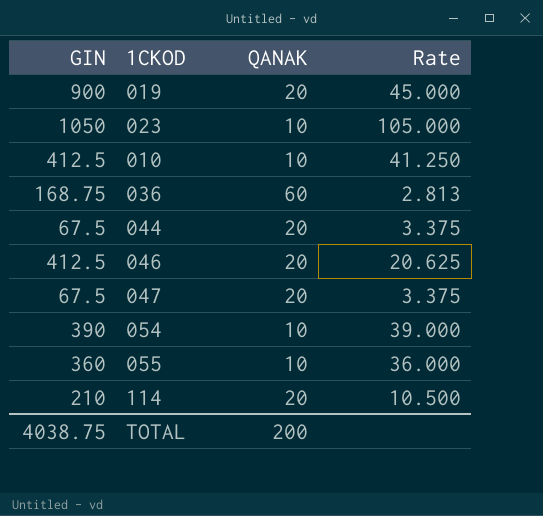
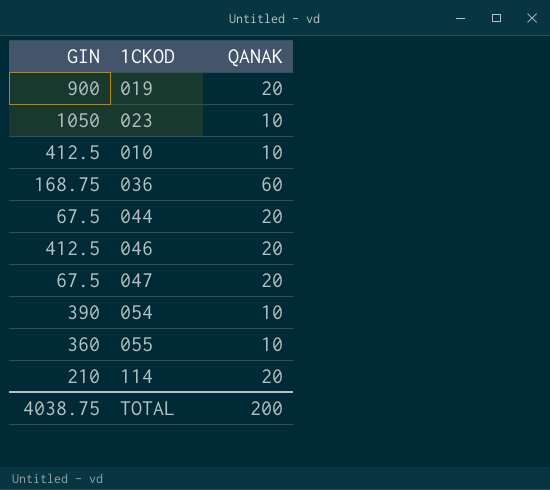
column Rate | formula: [GIN] / [QANAK] -> none

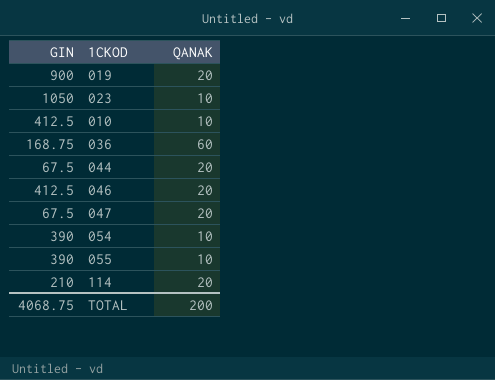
055 | GIN: 360 -> 390
TOTAL | GIN: 4038.75 -> 4068.75

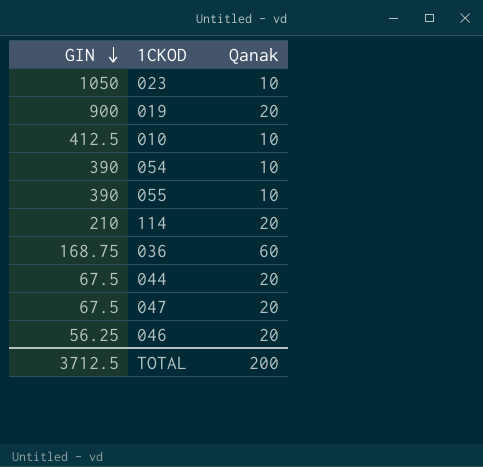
row order: none -> GIN descending
column name: QANAK -> Qanak
046 | GIN: 412.5 -> 56.25
TOTAL | GIN: 4068.75 -> 3712.5

